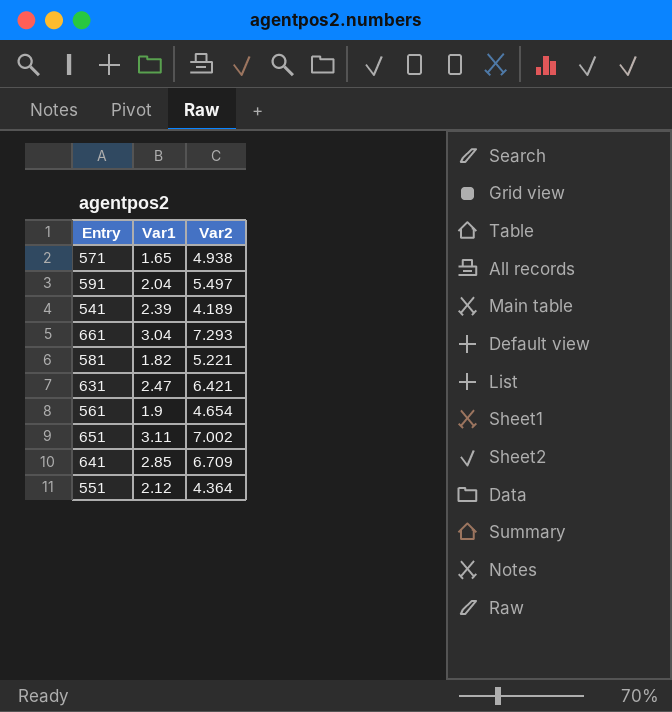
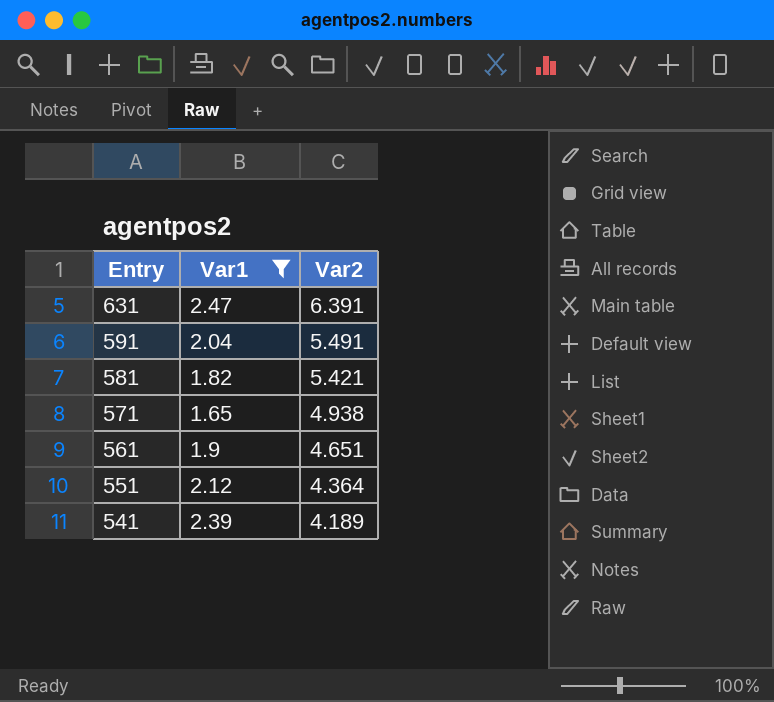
filter: none -> Var1 <= 2.47
row order: none -> Entry descending
631 | Var2: 6.421 -> 6.391
591 | Var2: 5.497 -> 5.491
581 | Var2: 5.221 -> 5.421
561 | Var2: 4.654 -> 4.651

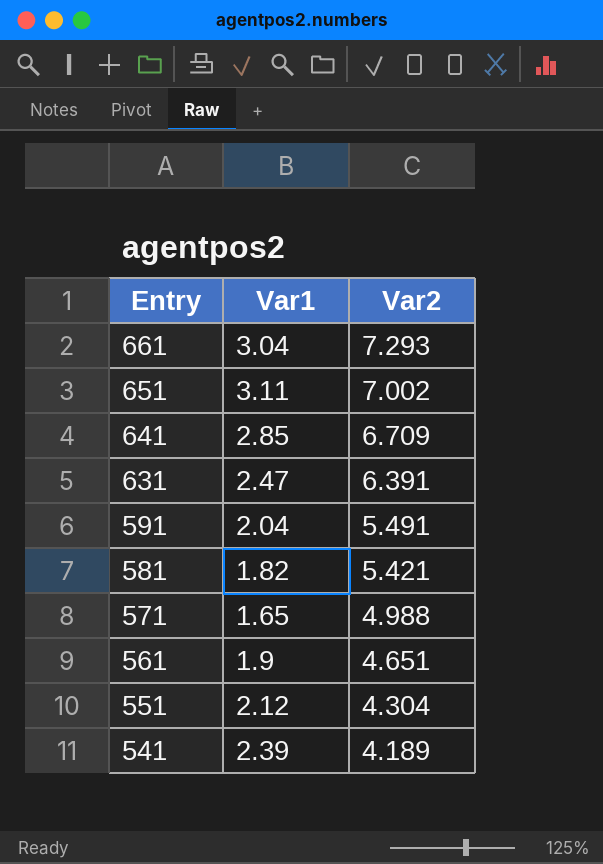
filter: Var1 <= 2.47 -> none
571 | Var2: 4.938 -> 4.988
551 | Var2: 4.364 -> 4.304

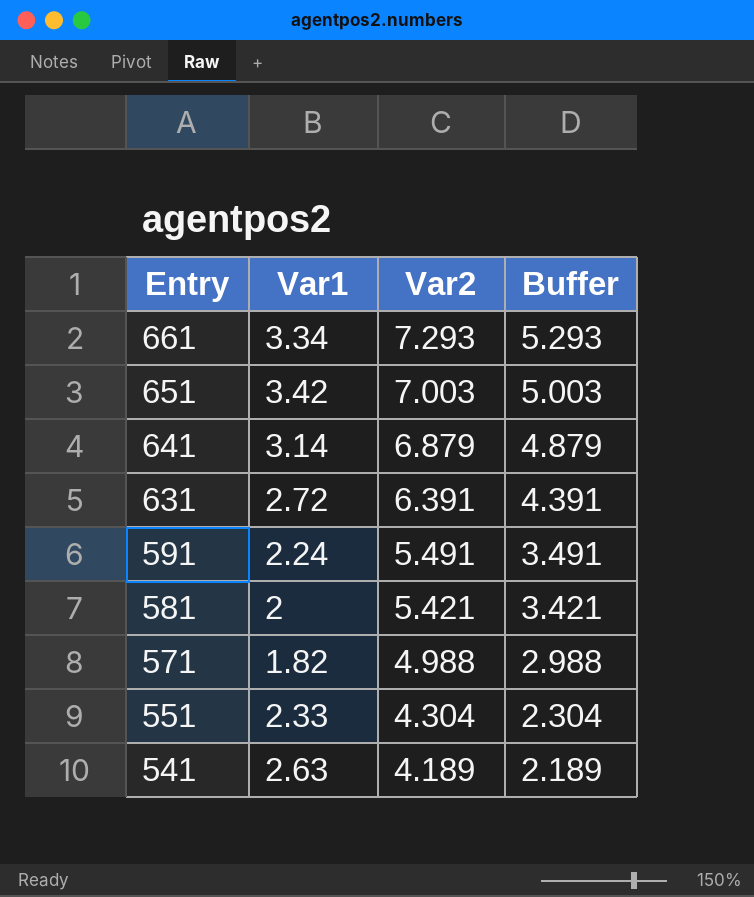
column Buffer | formula: none -> [Var2] - 2
row 561: 1.9 | 4.651 -> none
661 | Var1: 3.04 -> 3.34
651 | Var1: 3.11 -> 3.42
651 | Var2: 7.002 -> 7.003
641 | Var1: 2.85 -> 3.14
641 | Var2: 6.709 -> 6.879
631 | Var1: 2.47 -> 2.72
591 | Var1: 2.04 -> 2.24
581 | Var1: 1.82 -> 2
571 | Var1: 1.65 -> 1.82
551 | Var1: 2.12 -> 2.33
541 | Var1: 2.39 -> 2.63

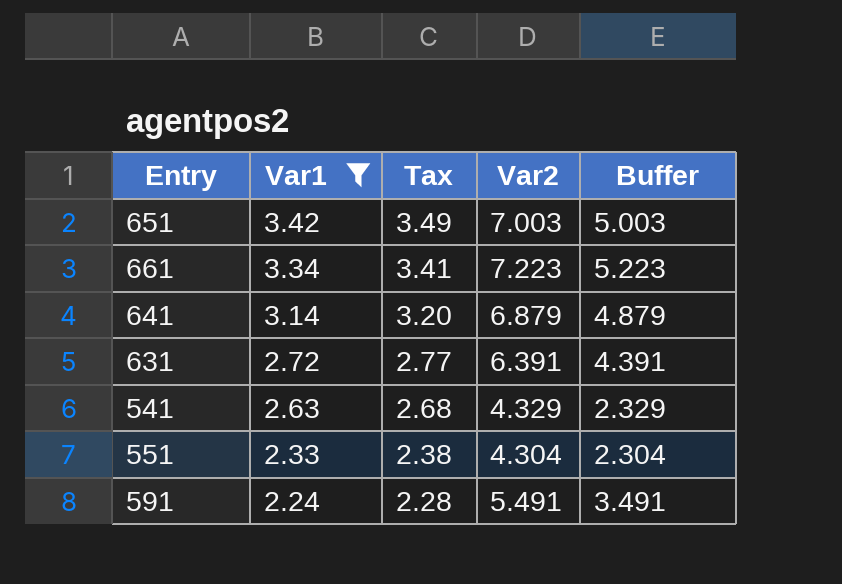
filter: none -> Var1 >= 2.24
row order: Entry descending -> Var1 descending
column Tax | formula: none -> [Var1] * 1.02
661 | Var2: 7.293 -> 7.223
661 | Buffer: 5.293 -> 5.223
541 | Var2: 4.189 -> 4.329
541 | Buffer: 2.189 -> 2.329

